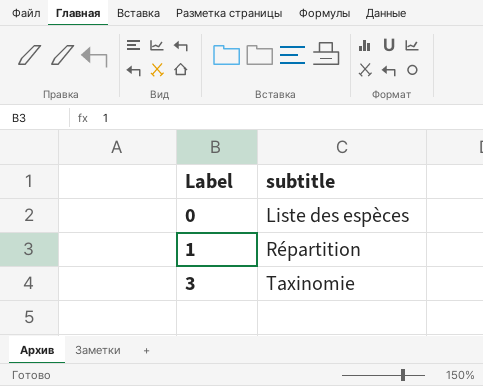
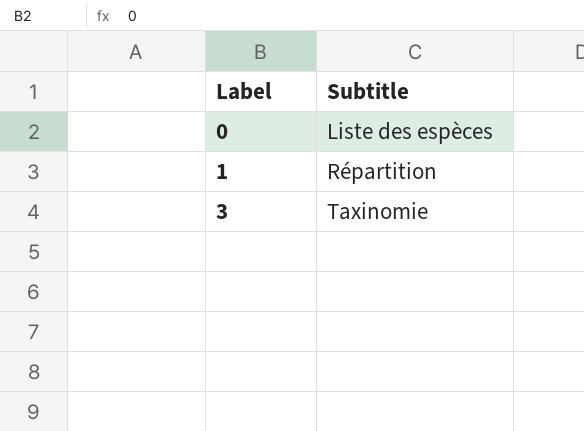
column name: subtitle -> Subtitle

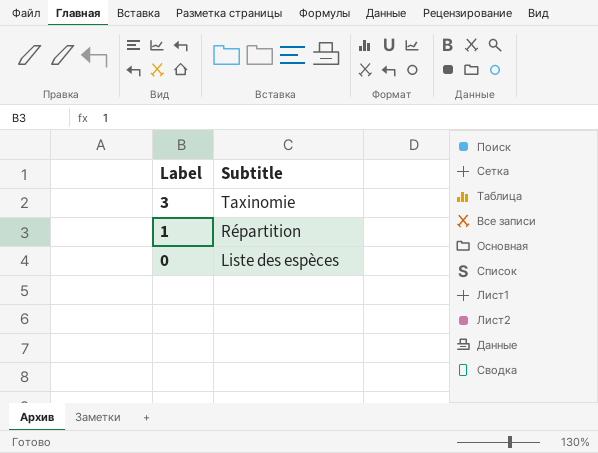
row order: Label ascending -> Label descending

